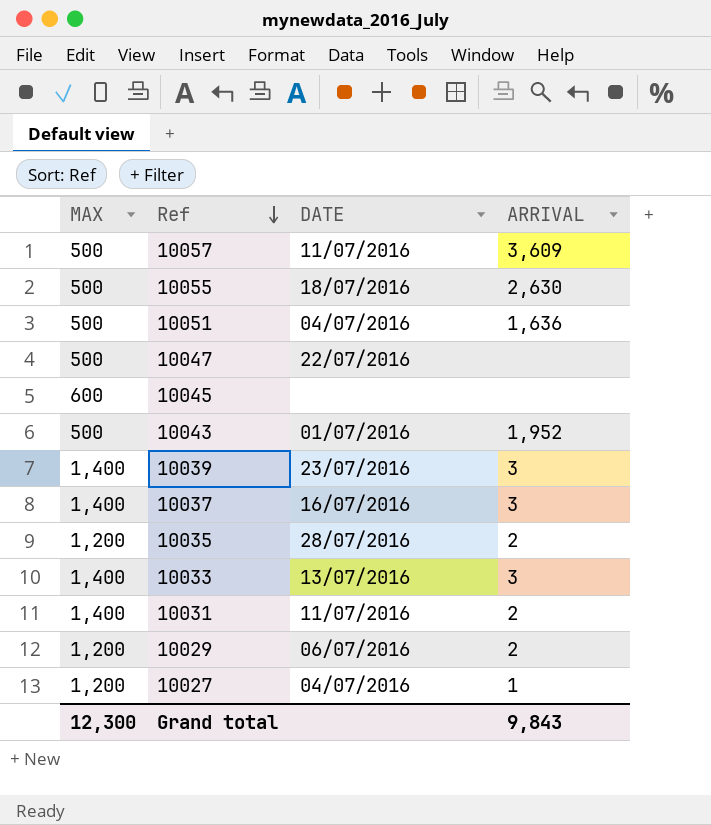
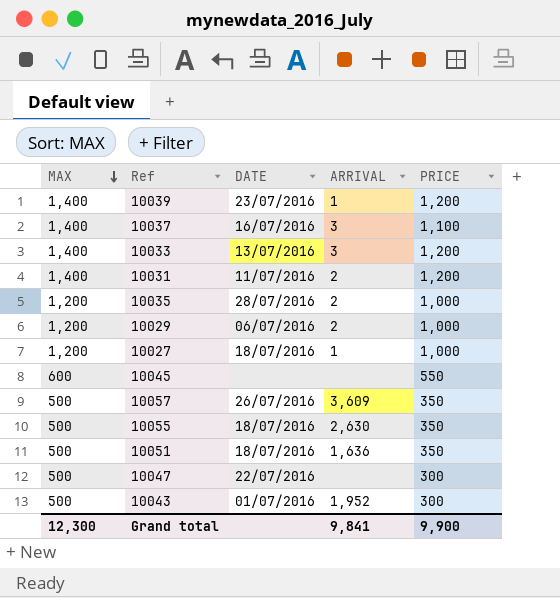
row order: Ref descending -> MAX descending
column PRICE | position: none -> 5
10039 | ARRIVAL: 3 -> 1
10027 | DATE: 04/07/2016 -> 18/07/2016
10057 | DATE: 11/07/2016 -> 26/07/2016
10051 | DATE: 04/07/2016 -> 18/07/2016
Grand total | ARRIVAL: 9,843 -> 9,841

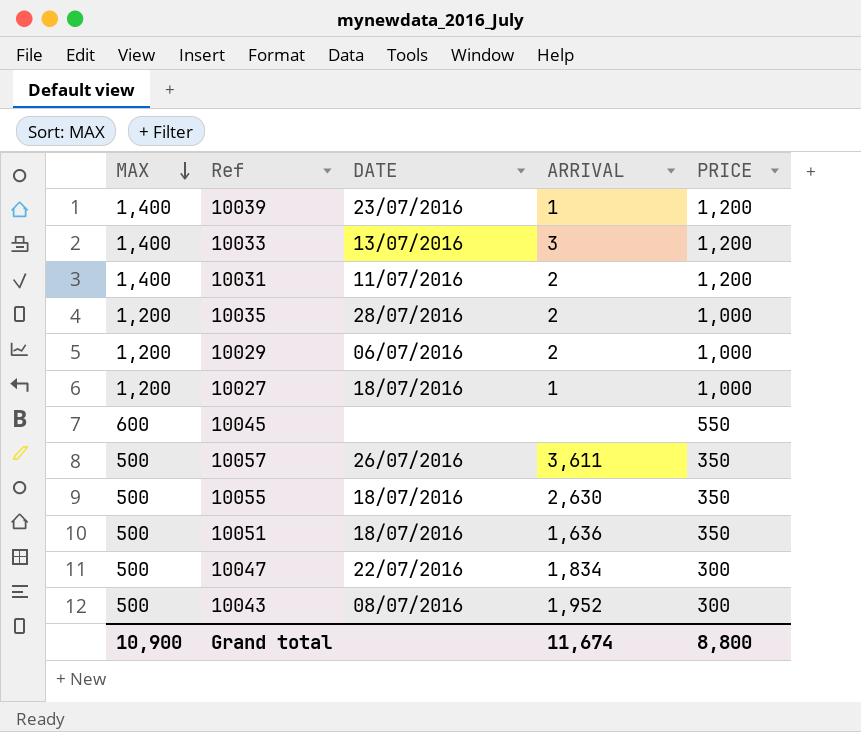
row 10037: 1,400 | 16/07/2016 | 3 | 1,100 -> none
10057 | ARRIVAL: 3,609 -> 3,611
10047 | ARRIVAL: none -> 1,834
10043 | DATE: 01/07/2016 -> 08/07/2016
Grand total | MAX: 12,300 -> 10,900
Grand total | ARRIVAL: 9,841 -> 11,674
Grand total | PRICE: 9,900 -> 8,800

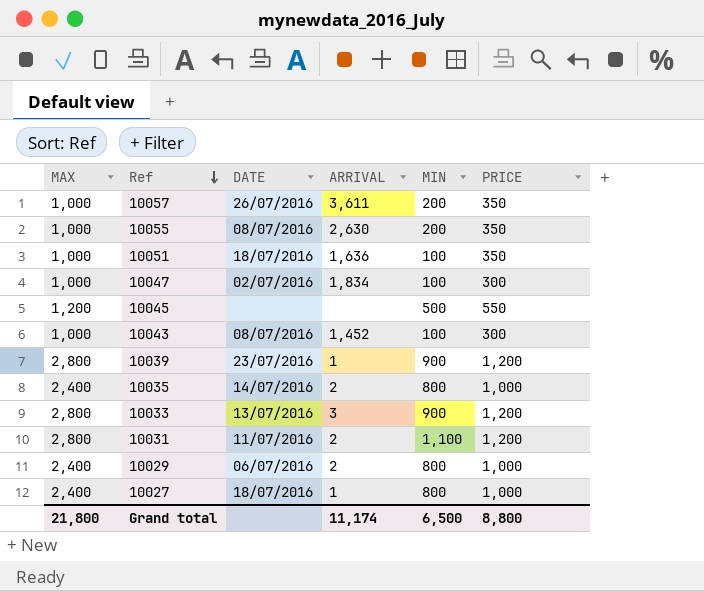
row order: MAX descending -> Ref descending
column MIN | position: none -> 5
10057 | MAX: 500 -> 1,000
10055 | MAX: 500 -> 1,000
10055 | DATE: 18/07/2016 -> 08/07/2016
10051 | MAX: 500 -> 1,000
10047 | MAX: 500 -> 1,000
10047 | DATE: 22/07/2016 -> 02/07/2016
10045 | MAX: 600 -> 1,200
10043 | MAX: 500 -> 1,000
10043 | ARRIVAL: 1,952 -> 1,452
10039 | MAX: 1,400 -> 2,800
10035 | MAX: 1,200 -> 2,400
10035 | DATE: 28/07/2016 -> 14/07/2016
10033 | MAX: 1,400 -> 2,800
10031 | MAX: 1,400 -> 2,800
10029 | MAX: 1,200 -> 2,400
10027 | MAX: 1,200 -> 2,400
Grand total | MAX: 10,900 -> 21,800
Grand total | ARRIVAL: 11,674 -> 11,174

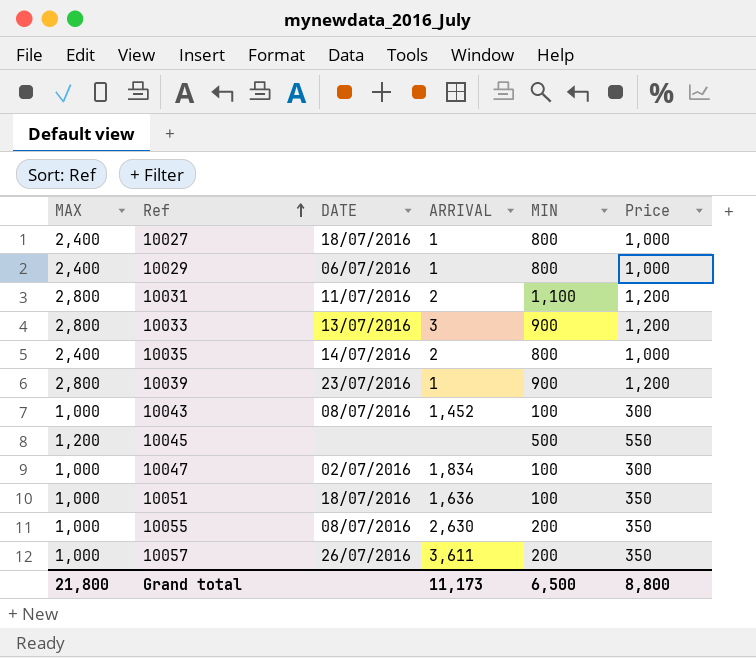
row order: Ref descending -> Ref ascending
column name: PRICE -> Price
10029 | ARRIVAL: 2 -> 1
Grand total | ARRIVAL: 11,174 -> 11,173

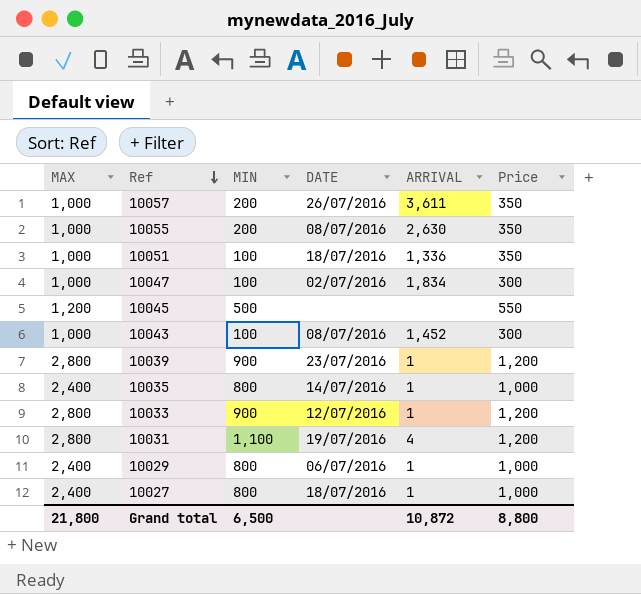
row order: Ref ascending -> Ref descending
column MIN | position: 5 -> 3
10051 | ARRIVAL: 1,636 -> 1,336
10035 | ARRIVAL: 2 -> 1
10033 | DATE: 13/07/2016 -> 12/07/2016
10033 | ARRIVAL: 3 -> 1
10031 | DATE: 11/07/2016 -> 19/07/2016
10031 | ARRIVAL: 2 -> 4
Grand total | ARRIVAL: 11,173 -> 10,872

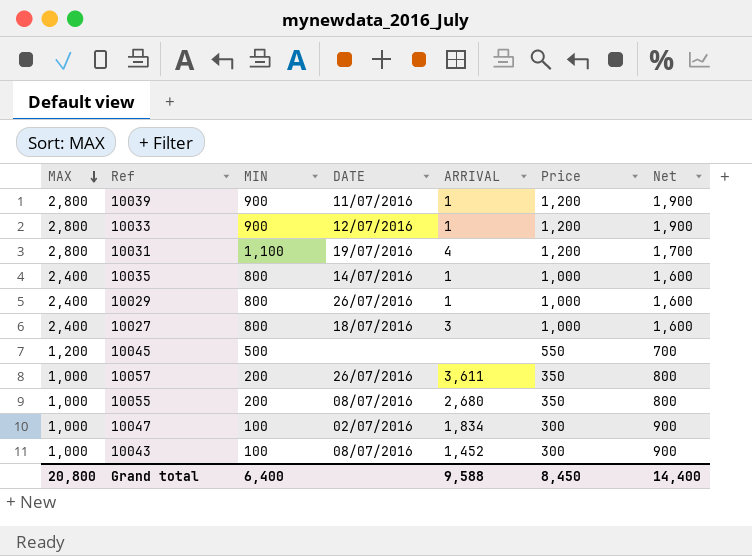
row order: Ref descending -> MAX descending
column Net | formula: none -> [MAX] - [MIN]
row 10051: 1,000 | 100 | 18/07/2016 | 1,336 | 350 -> none
10039 | DATE: 23/07/2016 -> 11/07/2016
10029 | DATE: 06/07/2016 -> 26/07/2016
10027 | ARRIVAL: 1 -> 3
10055 | ARRIVAL: 2,630 -> 2,680
Grand total | MAX: 21,800 -> 20,800
Grand total | MIN: 6,500 -> 6,400
Grand total | ARRIVAL: 10,872 -> 9,588
Grand total | Price: 8,800 -> 8,450

